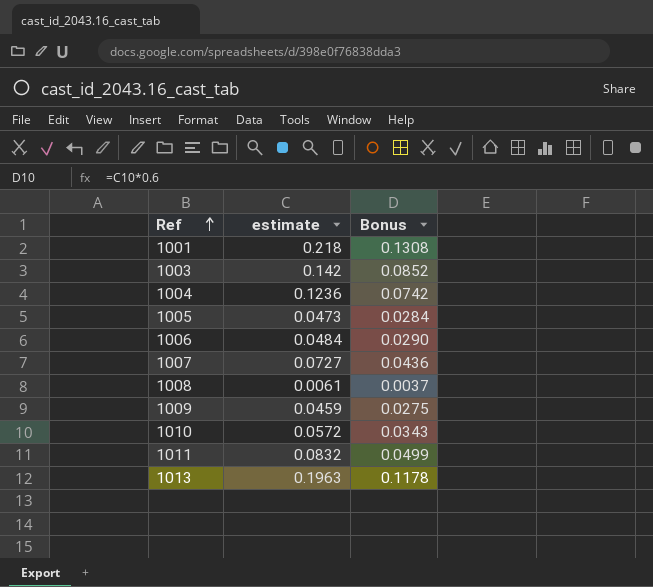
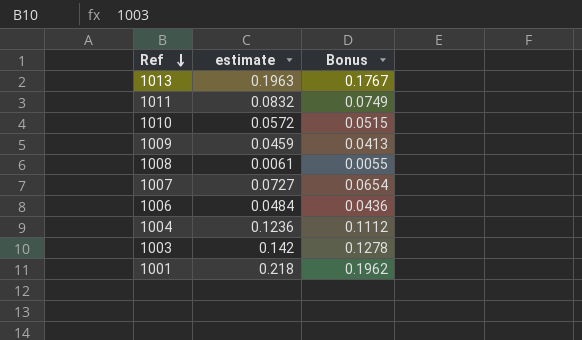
row order: Ref ascending -> Ref descending
column Bonus | formula: [estimate] * 0.6 -> [estimate] * 0.9
row 1005: 0.0473 | 0.0284 -> none

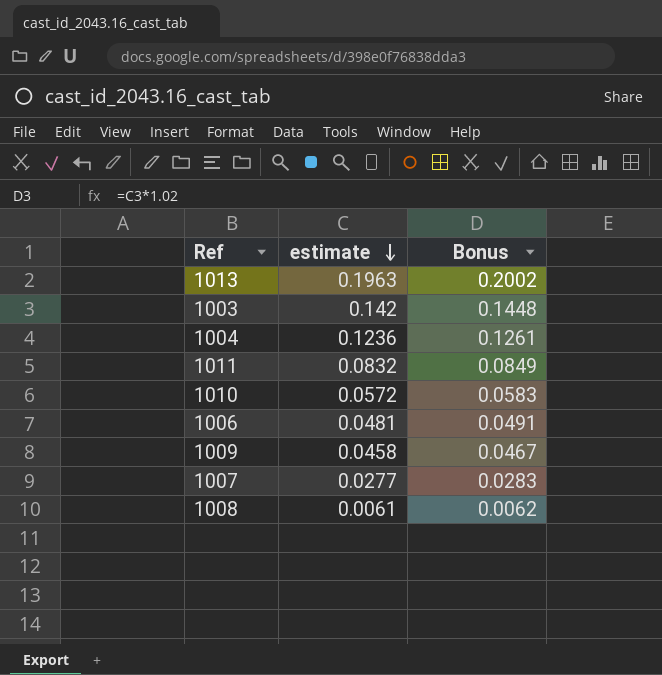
row order: Ref descending -> estimate descending
column Bonus | formula: [estimate] * 0.9 -> [estimate] * 1.02
row 1001: 0.218 | 0.1962 -> none
1006 | estimate: 0.0484 -> 0.0481
1009 | estimate: 0.0459 -> 0.0458
1007 | estimate: 0.0727 -> 0.0277

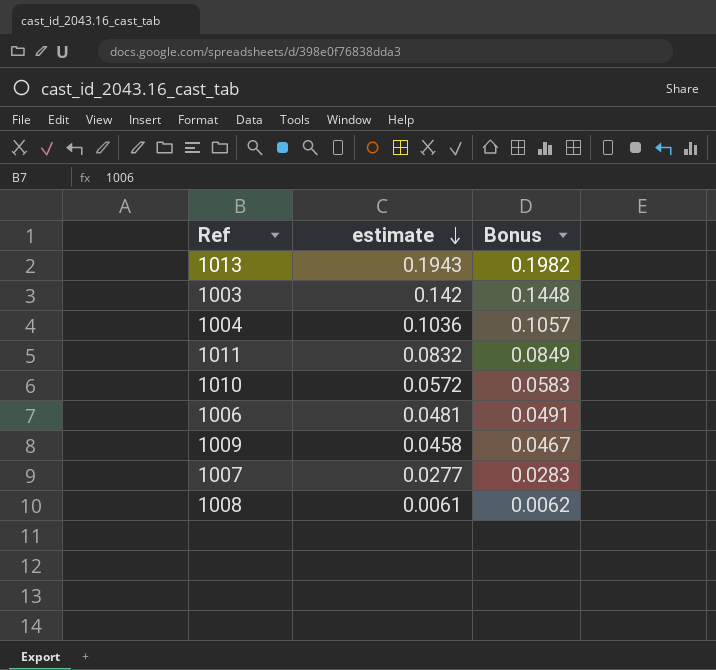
1013 | estimate: 0.1963 -> 0.1943
1013 | Bonus: 0.2002 -> 0.1982
1004 | estimate: 0.1236 -> 0.1036
1004 | Bonus: 0.1261 -> 0.1057

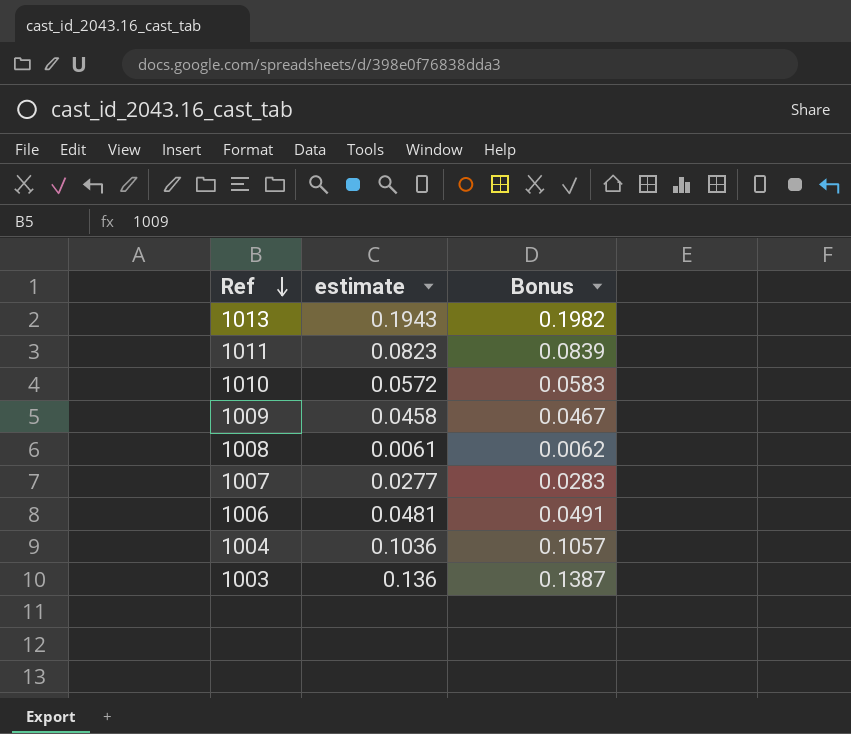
row order: estimate descending -> Ref descending
1011 | estimate: 0.0832 -> 0.0823
1011 | Bonus: 0.0849 -> 0.0839
1003 | estimate: 0.142 -> 0.136
1003 | Bonus: 0.1448 -> 0.1387

